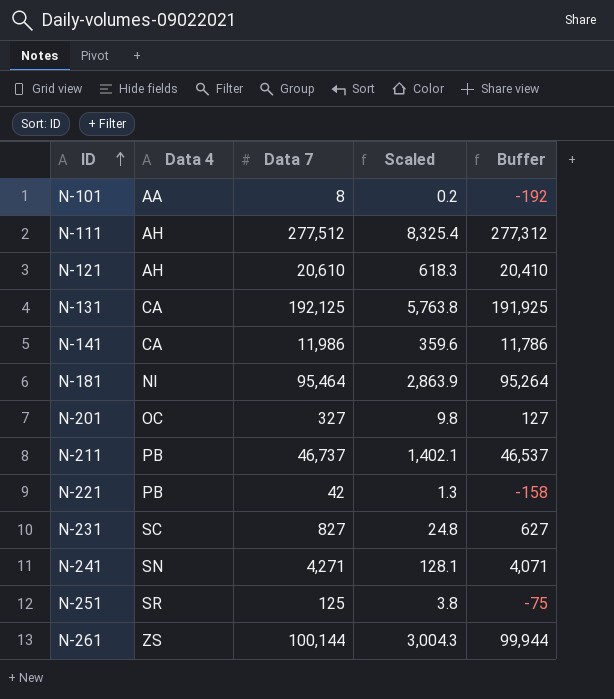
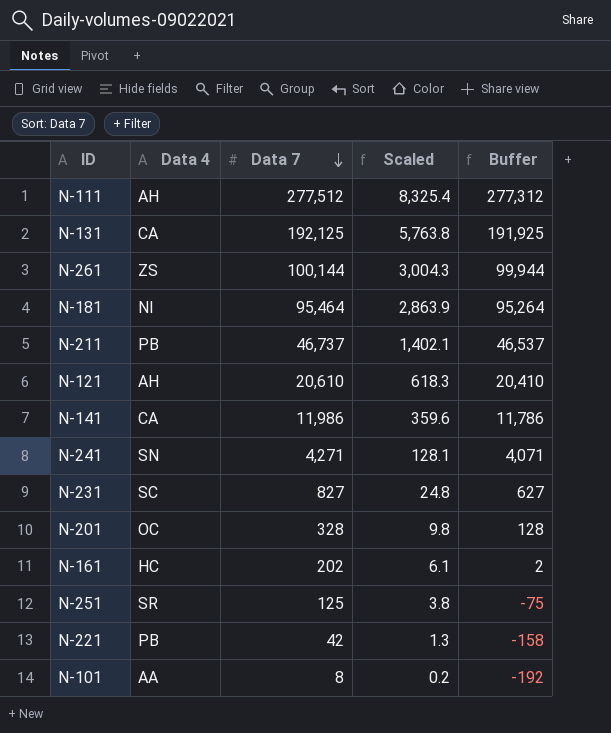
row order: ID ascending -> Data 7 descending
N-201 | Data 7: 327 -> 328
N-201 | Buffer: 127 -> 128
row N-161: none -> HC | 202 | 6.1 | 2

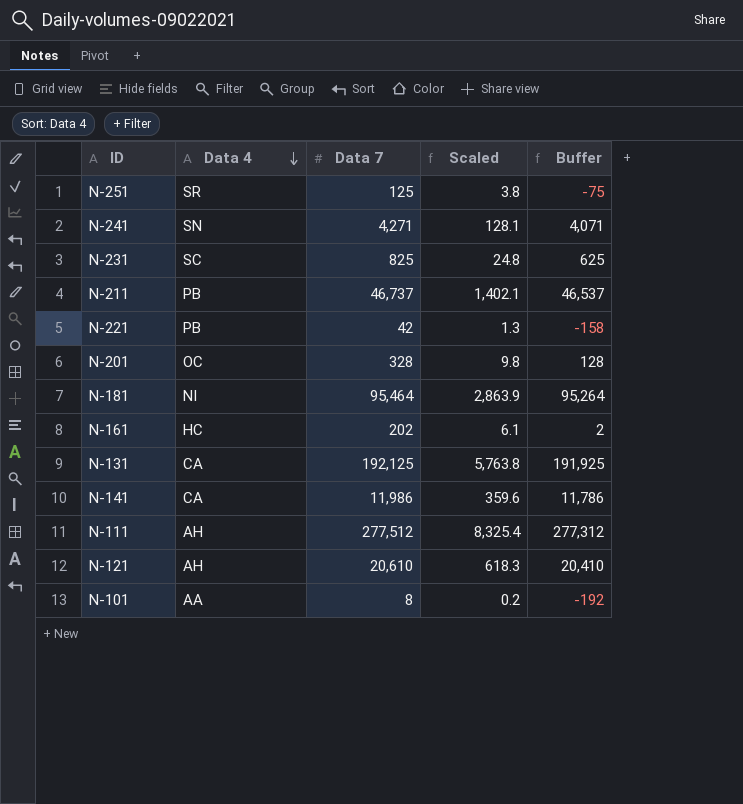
row order: Data 7 descending -> Data 4 descending
row N-261: ZS | 100,144 | 3,004.3 | 99,944 -> none
N-231 | Data 7: 827 -> 825
N-231 | Buffer: 627 -> 625

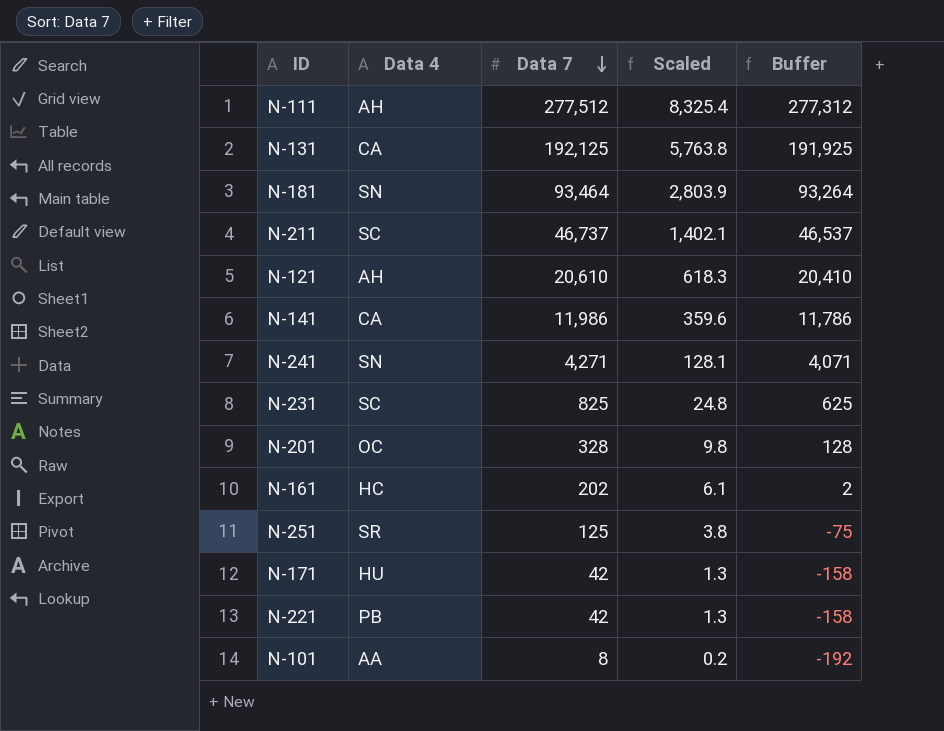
row order: Data 4 descending -> Data 7 descending
N-181 | Data 4: NI -> SN
N-181 | Data 7: 95,464 -> 93,464
N-181 | Scaled: 2,863.9 -> 2,803.9
N-181 | Buffer: 95,264 -> 93,264
N-211 | Data 4: PB -> SC
row N-171: none -> HU | 42 | 1.3 | -158

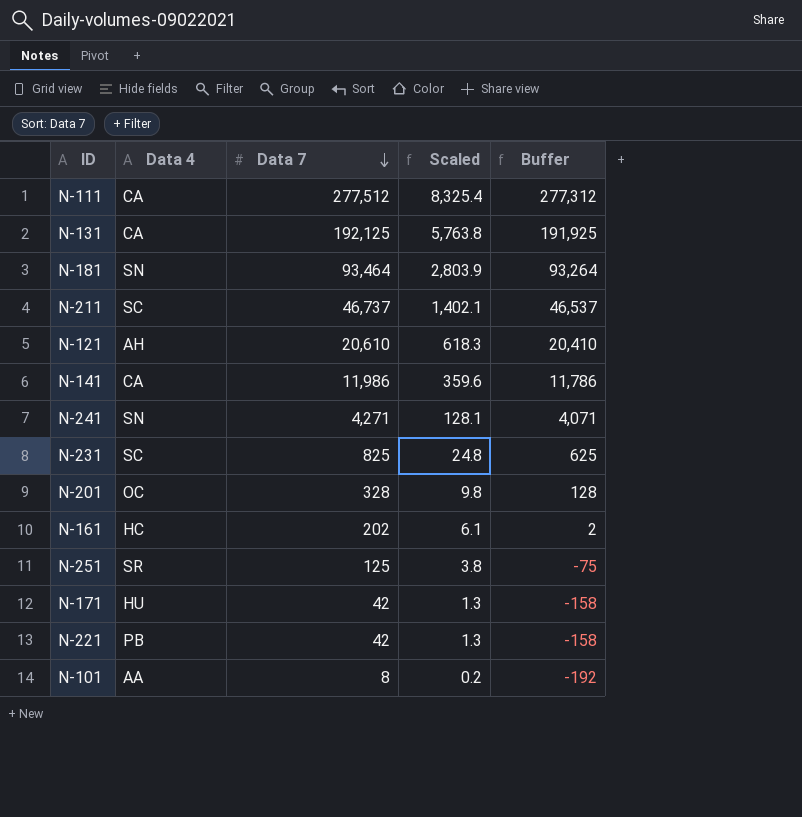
N-111 | Data 4: AH -> CA

